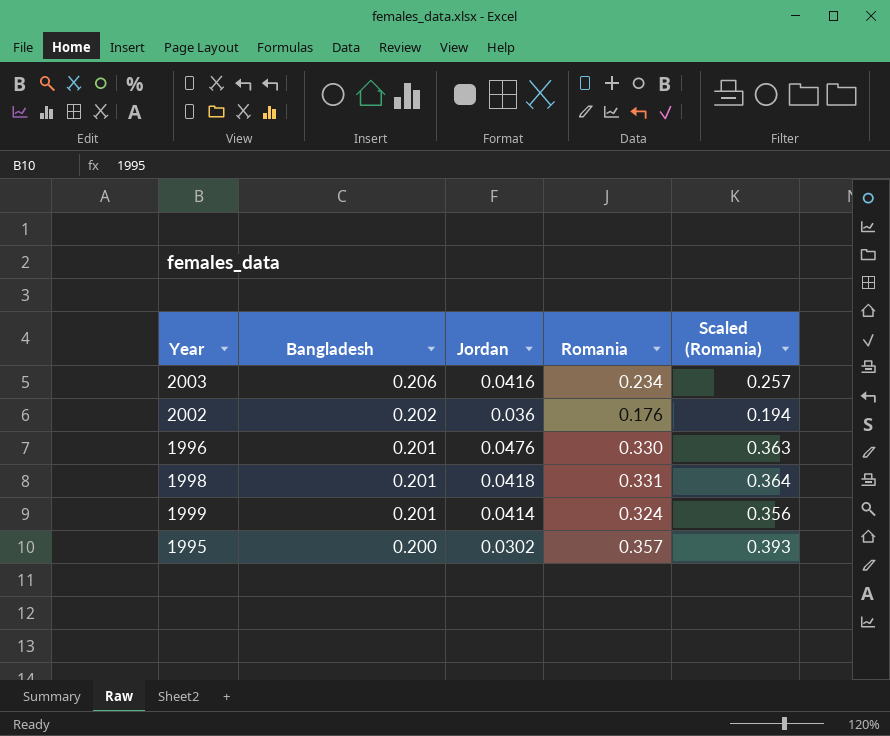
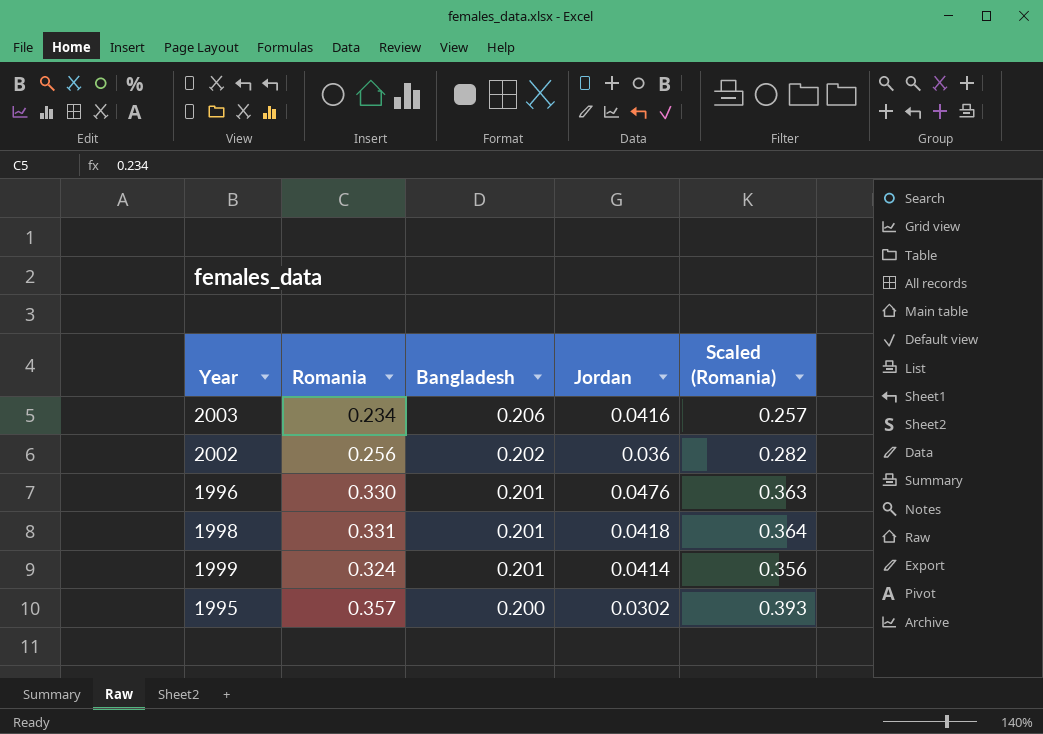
column Romania | position: 4 -> 2
2002 | Romania: 0.176 -> 0.256
2002 | Scaled (Romania): 0.194 -> 0.282

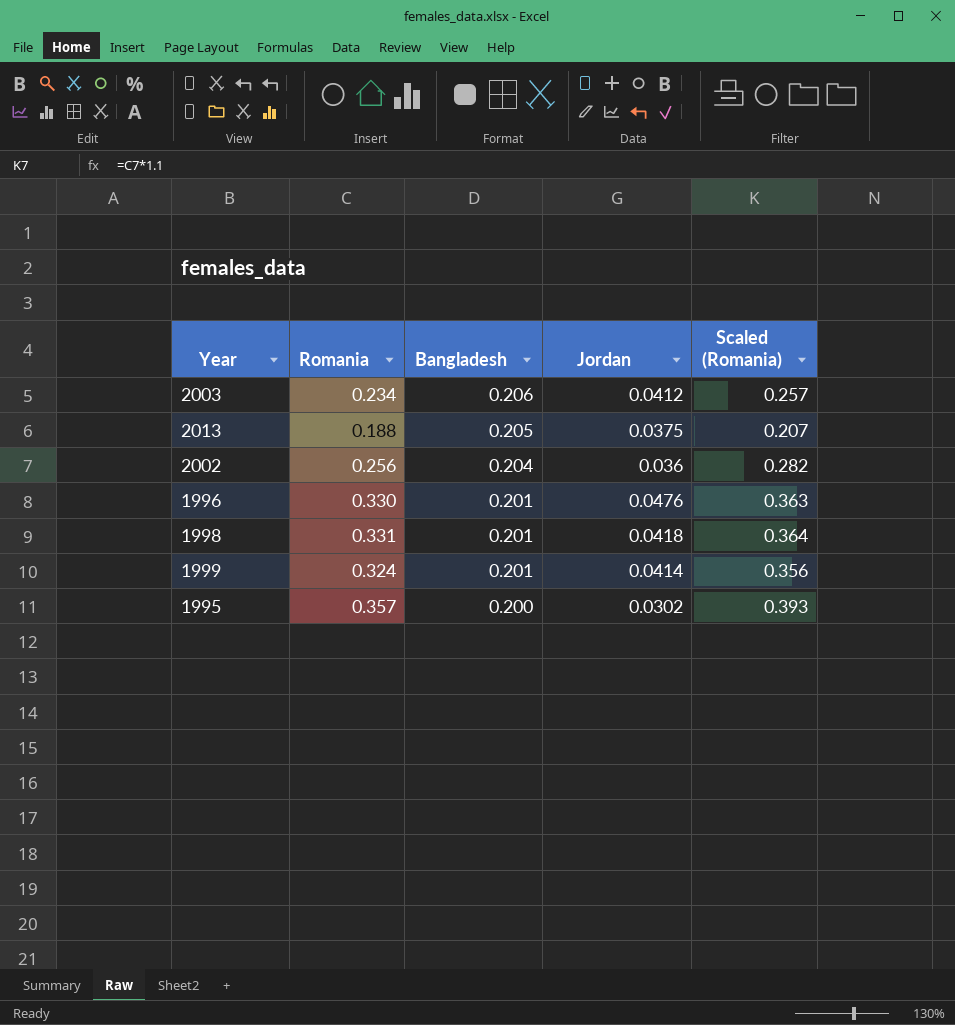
2003 | Jordan: 0.0416 -> 0.0412
row 2013: none -> 0.188 | 0.205 | 0.0375 | 0.207
2002 | Bangladesh: 0.202 -> 0.204

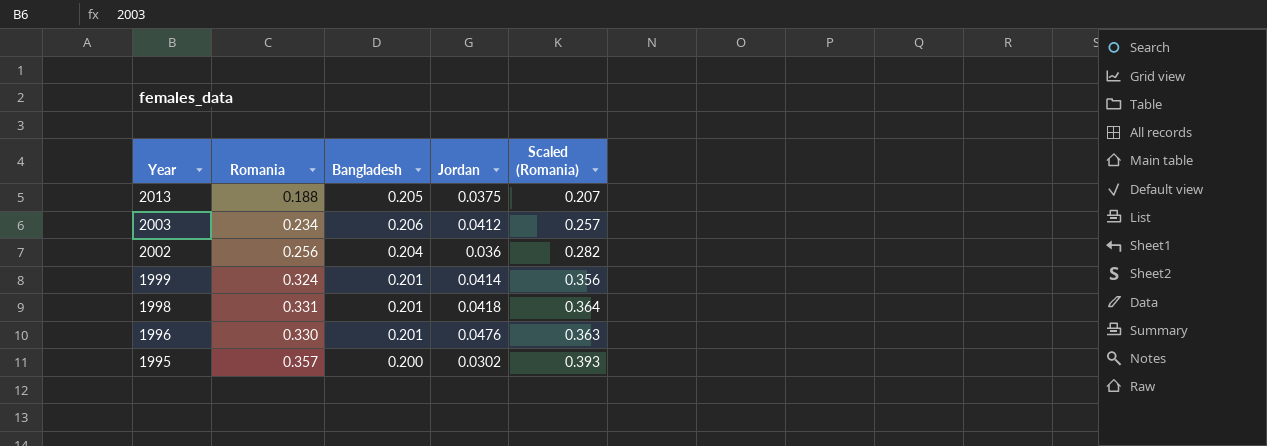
row order: Bangladesh descending -> Year descending

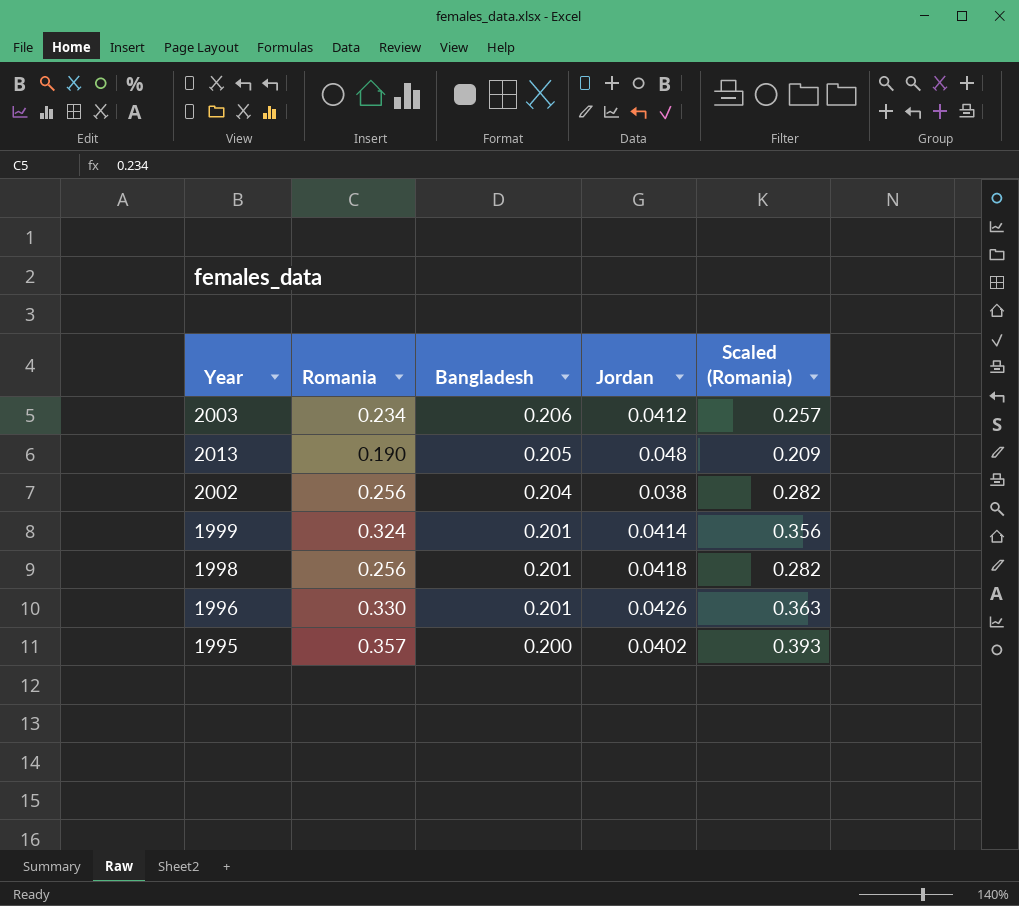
row order: Year descending -> Bangladesh descending
2013 | Romania: 0.188 -> 0.190
2013 | Jordan: 0.0375 -> 0.048
2013 | Scaled (Romania): 0.207 -> 0.209
2002 | Jordan: 0.036 -> 0.038
1998 | Romania: 0.331 -> 0.256
1998 | Scaled (Romania): 0.364 -> 0.282
1996 | Jordan: 0.0476 -> 0.0426
1995 | Jordan: 0.0302 -> 0.0402

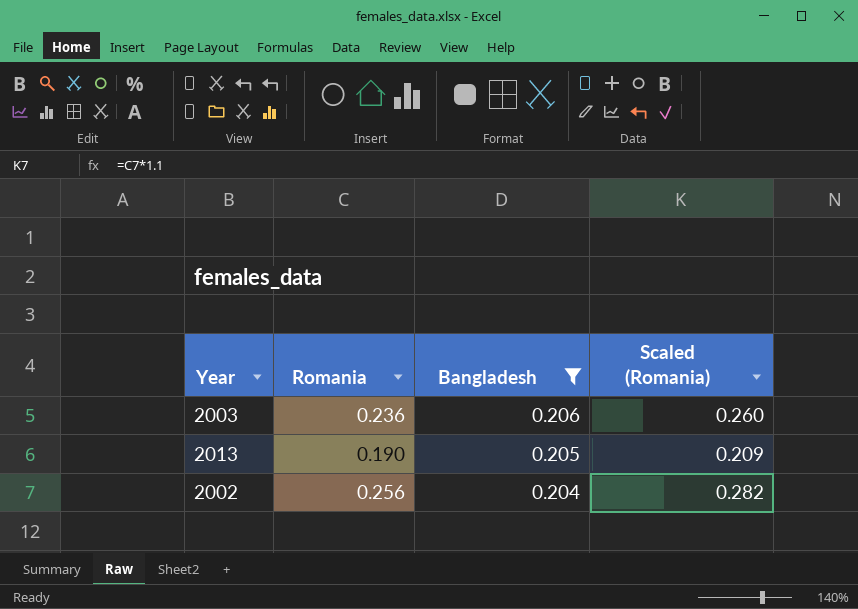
filter: none -> Bangladesh >= 0.204
column Jordan | position: 4 -> none
2003 | Romania: 0.234 -> 0.236
2003 | Scaled (Romania): 0.257 -> 0.260

